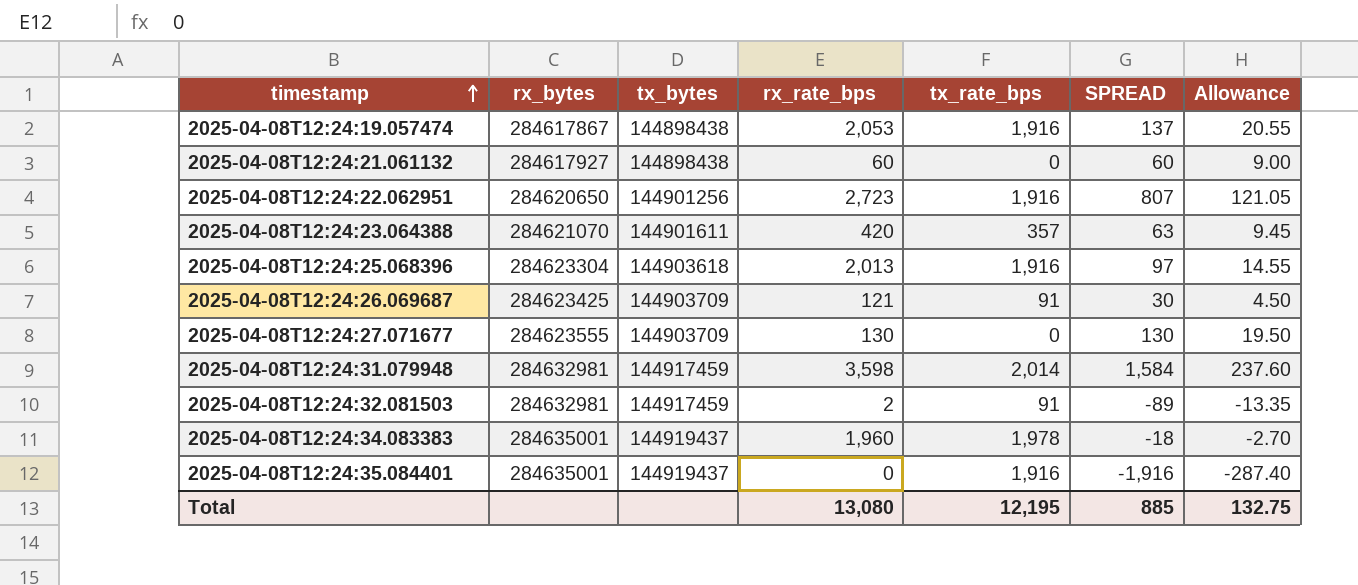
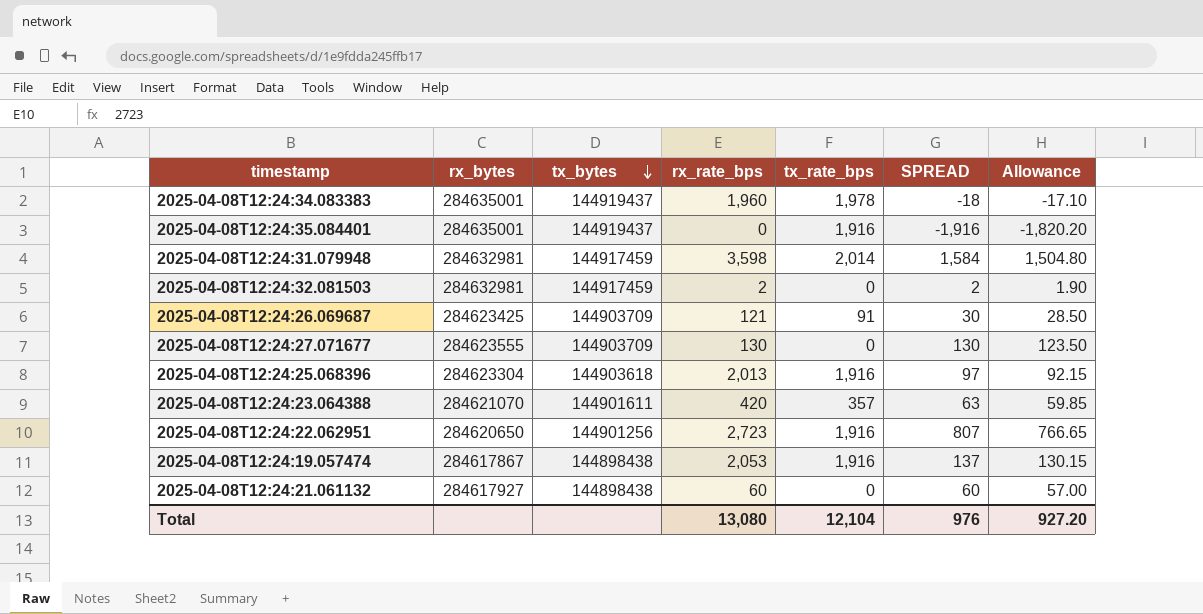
row order: timestamp ascending -> tx_bytes descending
column Allowance | formula: [SPREAD] * 0.15 -> [SPREAD] * 0.95
2025-04-08T12:24:32.081503 | tx_rate_bps: 91 -> 0
2025-04-08T12:24:32.081503 | SPREAD: -89 -> 2
Total | tx_rate_bps: 12,195 -> 12,104
Total | SPREAD: 885 -> 976
Total | Allowance: 132.75 -> 927.20

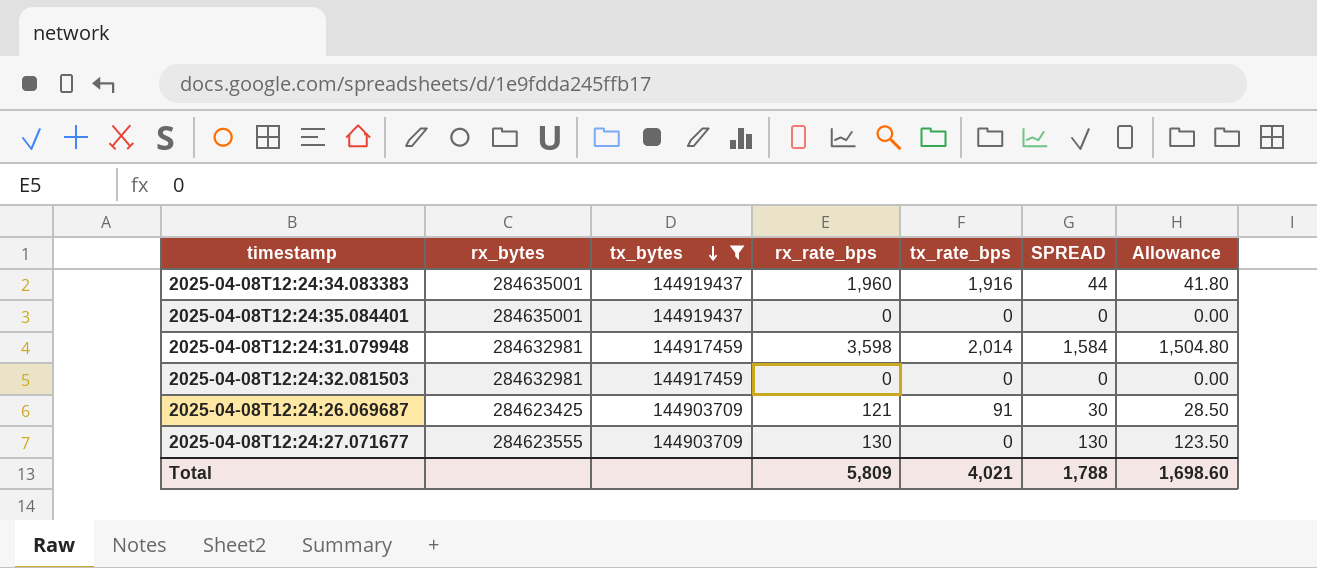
filter: none -> tx_bytes >= 144903709
2025-04-08T12:24:34.083383 | tx_rate_bps: 1,978 -> 1,916
2025-04-08T12:24:34.083383 | SPREAD: -18 -> 44
2025-04-08T12:24:34.083383 | Allowance: -17.10 -> 41.80
2025-04-08T12:24:35.084401 | tx_rate_bps: 1,916 -> 0
2025-04-08T12:24:35.084401 | SPREAD: -1,916 -> 0
2025-04-08T12:24:35.084401 | Allowance: -1,820.20 -> 0.00
2025-04-08T12:24:32.081503 | rx_rate_bps: 2 -> 0
2025-04-08T12:24:32.081503 | SPREAD: 2 -> 0
2025-04-08T12:24:32.081503 | Allowance: 1.90 -> 0.00
Total | rx_rate_bps: 13,080 -> 5,809
Total | tx_rate_bps: 12,104 -> 4,021
Total | SPREAD: 976 -> 1,788
Total | Allowance: 927.20 -> 1,698.60

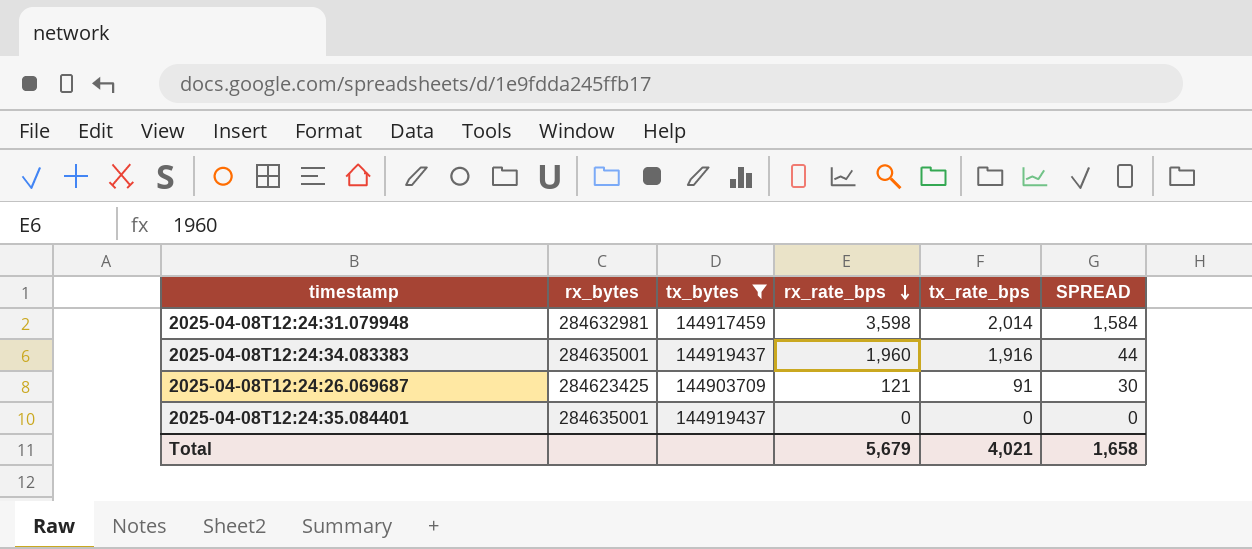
row order: tx_bytes descending -> rx_rate_bps descending
column Allowance | formula: [SPREAD] * 0.95 -> none
row 2025-04-08T12:24:32.081503: 284632981 | 144917459 | 0 | 0 | 0 | 0.00 -> none
row 2025-04-08T12:24:27.071677: 284623555 | 144903709 | 130 | 0 | 130 | 123.50 -> none
Total | rx_rate_bps: 5,809 -> 5,679
Total | SPREAD: 1,788 -> 1,658

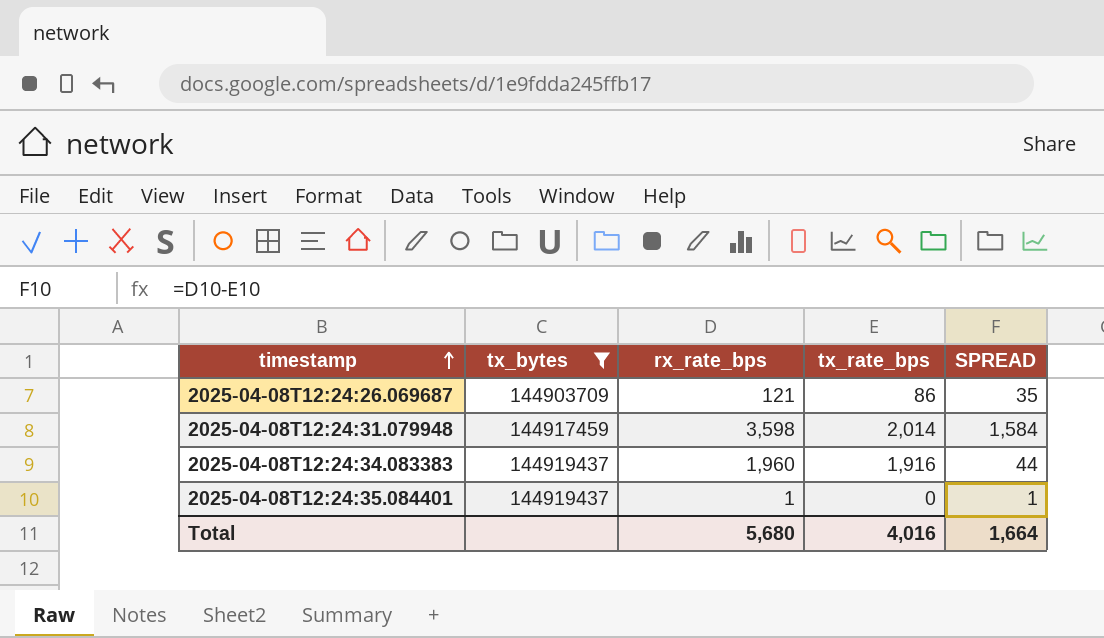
row order: rx_rate_bps descending -> timestamp ascending
column rx_bytes | position: 2 -> none
2025-04-08T12:24:26.069687 | tx_rate_bps: 91 -> 86
2025-04-08T12:24:26.069687 | SPREAD: 30 -> 35
2025-04-08T12:24:35.084401 | rx_rate_bps: 0 -> 1
2025-04-08T12:24:35.084401 | SPREAD: 0 -> 1
Total | rx_rate_bps: 5,679 -> 5,680
Total | tx_rate_bps: 4,021 -> 4,016
Total | SPREAD: 1,658 -> 1,664

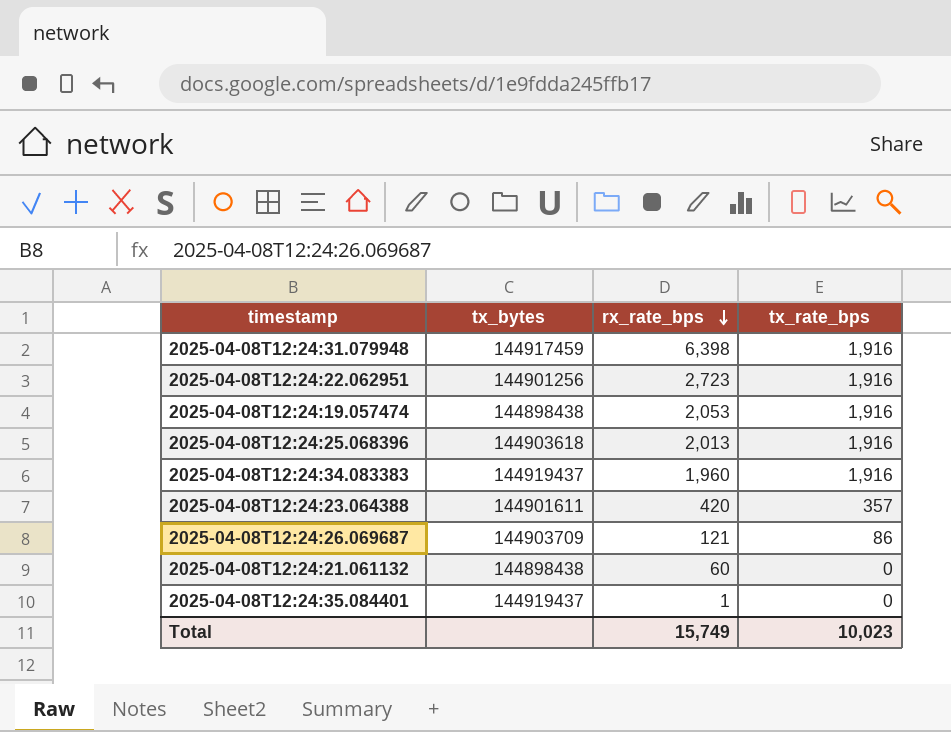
filter: tx_bytes >= 144903709 -> none
row order: timestamp ascending -> rx_rate_bps descending
column SPREAD | formula: [rx_rate_bps] - [tx_rate_bps] -> none
2025-04-08T12:24:31.079948 | rx_rate_bps: 3,598 -> 6,398
2025-04-08T12:24:31.079948 | tx_rate_bps: 2,014 -> 1,916
Total | rx_rate_bps: 5,680 -> 15,749
Total | tx_rate_bps: 4,016 -> 10,023

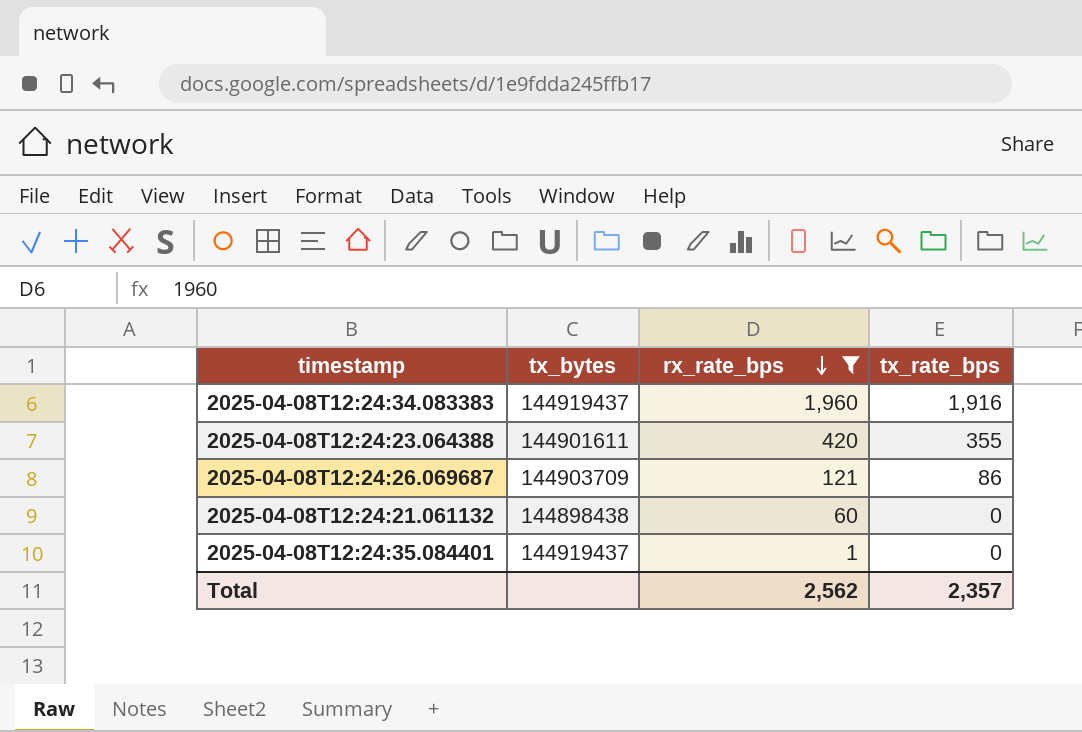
filter: none -> rx_rate_bps <= 1,960
2025-04-08T12:24:23.064388 | tx_rate_bps: 357 -> 355
Total | rx_rate_bps: 15,749 -> 2,562
Total | tx_rate_bps: 10,023 -> 2,357

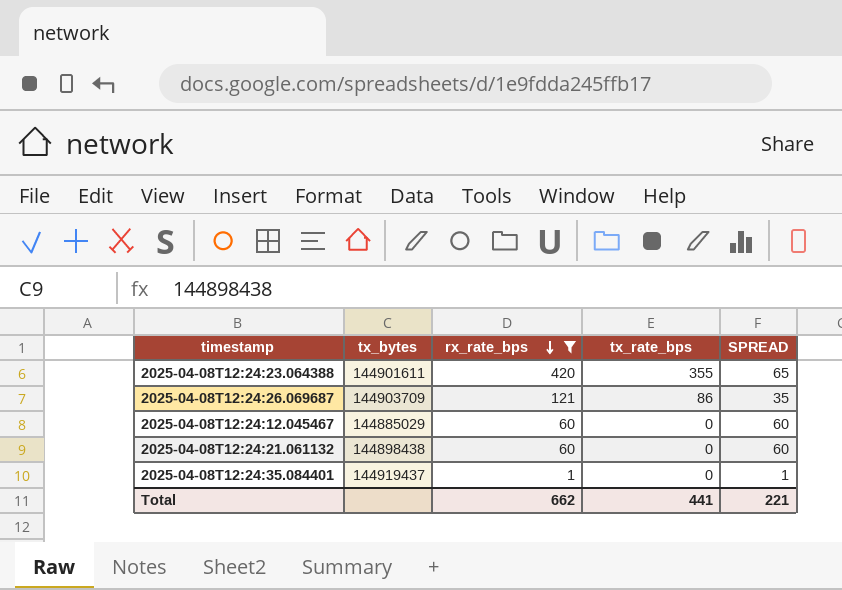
column SPREAD | formula: none -> [rx_rate_bps] - [tx_rate_bps]
row 2025-04-08T12:24:34.083383: 144919437 | 1,960 | 1,916 -> none
row 2025-04-08T12:24:12.045467: none -> 144885029 | 60 | 0 | 60
Total | rx_rate_bps: 2,562 -> 662
Total | tx_rate_bps: 2,357 -> 441

